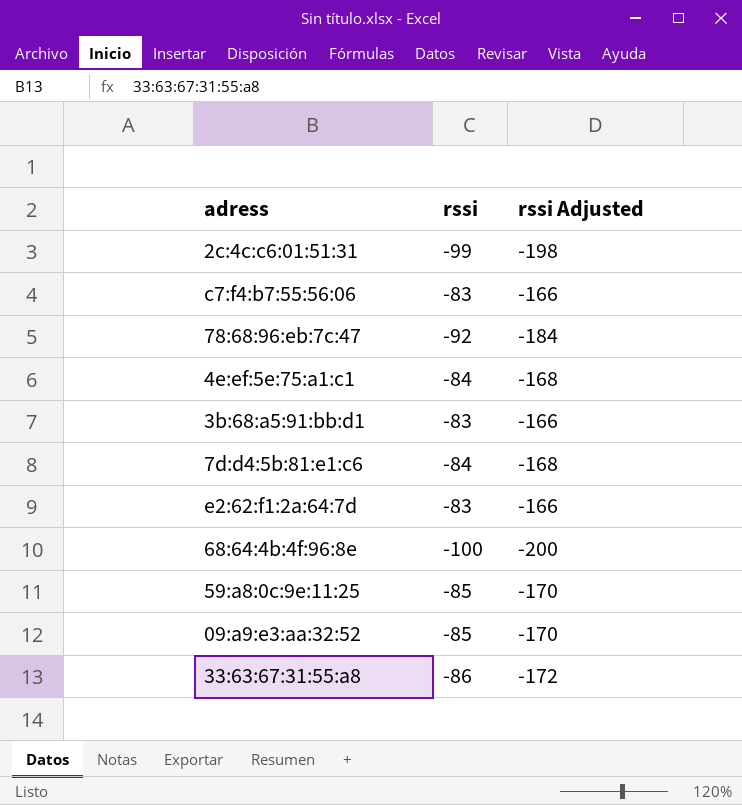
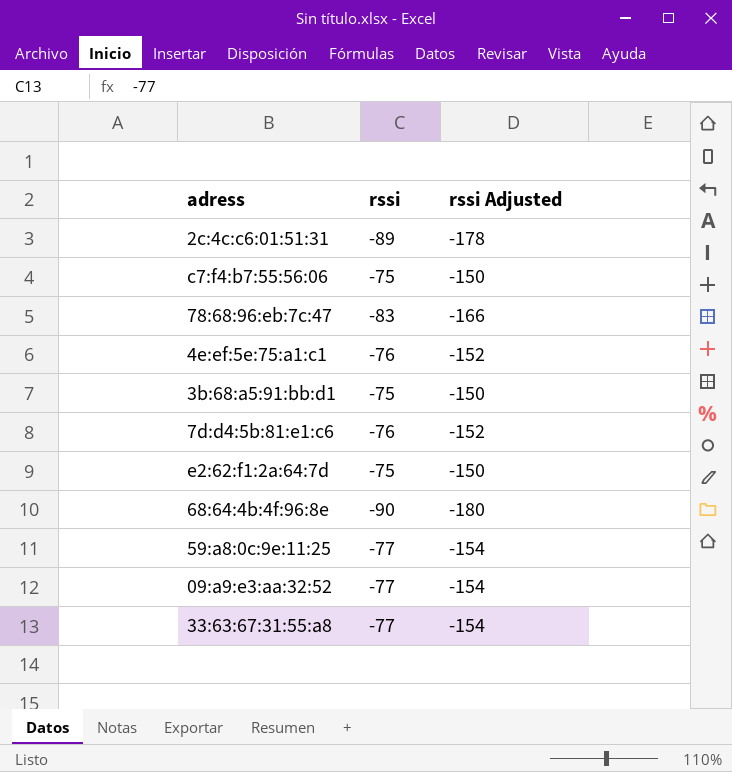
2c:4c:c6:01:51:31 | rssi: -99 -> -89
2c:4c:c6:01:51:31 | rssi Adjusted: -198 -> -178
c7:f4:b7:55:56:06 | rssi: -83 -> -75
c7:f4:b7:55:56:06 | rssi Adjusted: -166 -> -150
78:68:96:eb:7c:47 | rssi: -92 -> -83
78:68:96:eb:7c:47 | rssi Adjusted: -184 -> -166
4e:ef:5e:75:a1:c1 | rssi: -84 -> -76
4e:ef:5e:75:a1:c1 | rssi Adjusted: -168 -> -152
3b:68:a5:91:bb:d1 | rssi: -83 -> -75
3b:68:a5:91:bb:d1 | rssi Adjusted: -166 -> -150
7d:d4:5b:81:e1:c6 | rssi: -84 -> -76
7d:d4:5b:81:e1:c6 | rssi Adjusted: -168 -> -152
e2:62:f1:2a:64:7d | rssi: -83 -> -75
e2:62:f1:2a:64:7d | rssi Adjusted: -166 -> -150
68:64:4b:4f:96:8e | rssi: -100 -> -90
68:64:4b:4f:96:8e | rssi Adjusted: -200 -> -180
59:a8:0c:9e:11:25 | rssi: -85 -> -77
59:a8:0c:9e:11:25 | rssi Adjusted: -170 -> -154
09:a9:e3:aa:32:52 | rssi: -85 -> -77
09:a9:e3:aa:32:52 | rssi Adjusted: -170 -> -154
33:63:67:31:55:a8 | rssi: -86 -> -77
33:63:67:31:55:a8 | rssi Adjusted: -172 -> -154

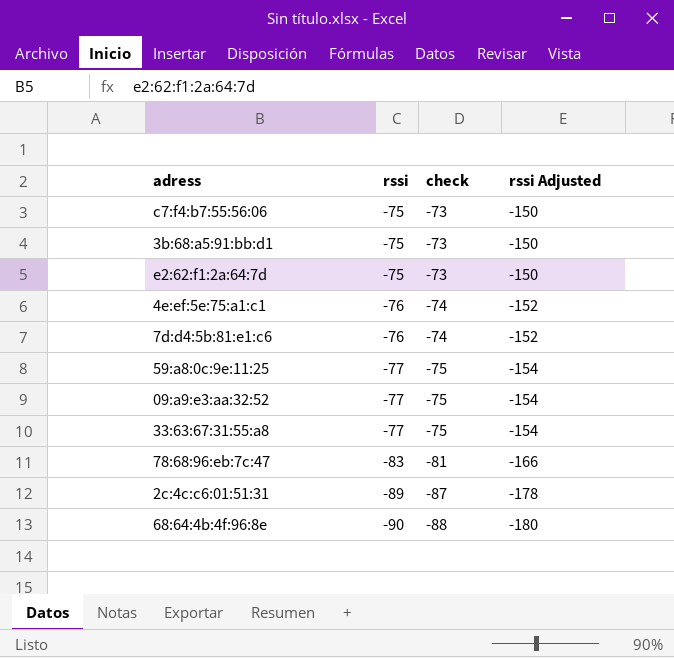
row order: none -> rssi descending
column check | formula: none -> [rssi] + 2

